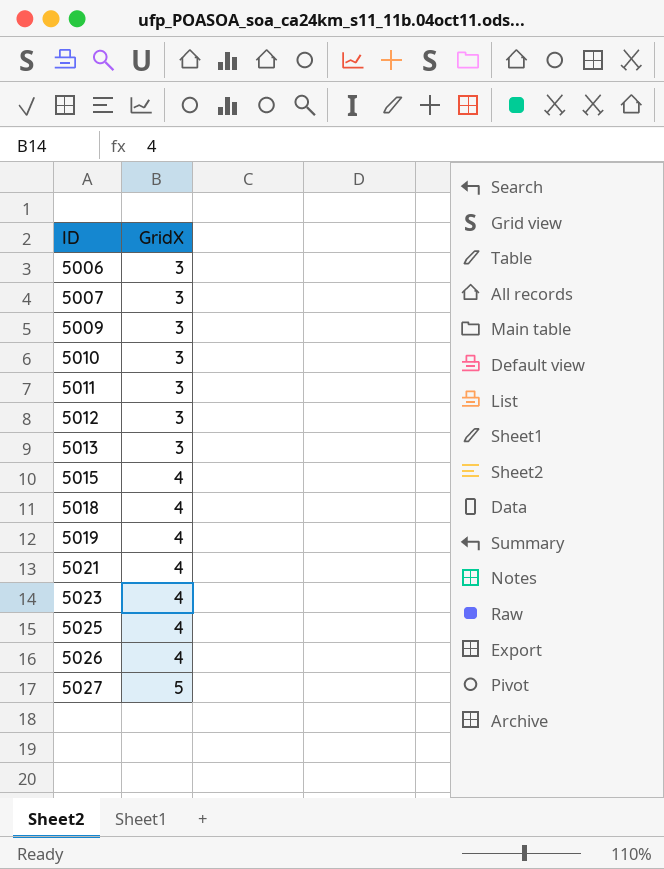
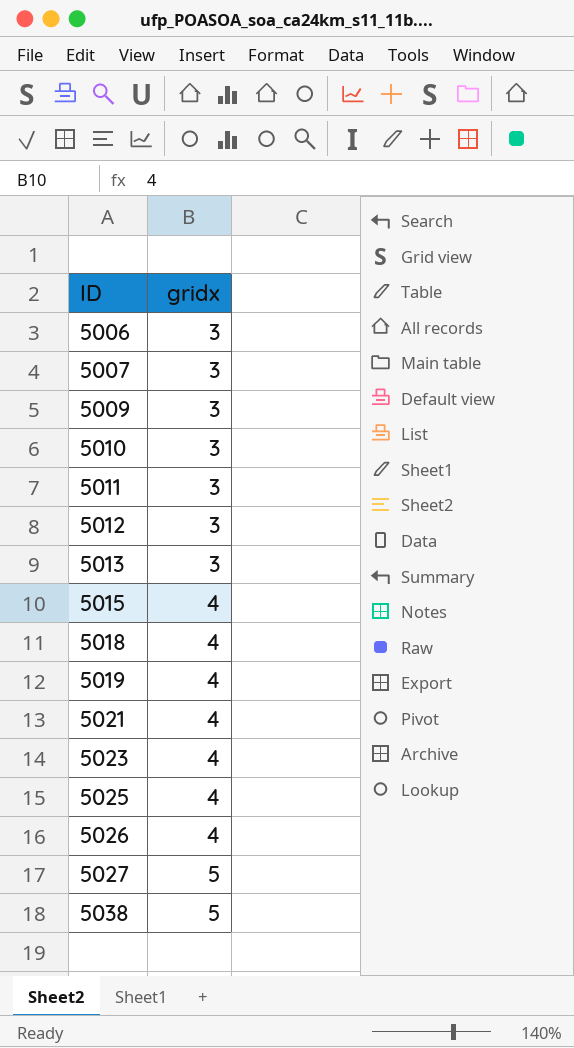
column name: GridX -> gridx
row 5038: none -> 5

